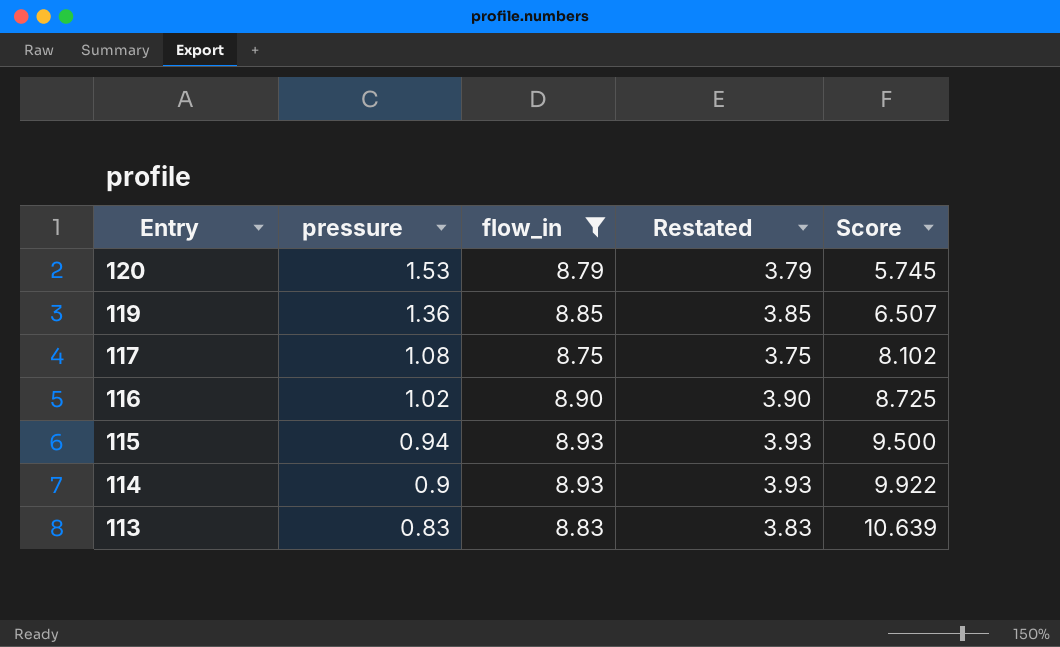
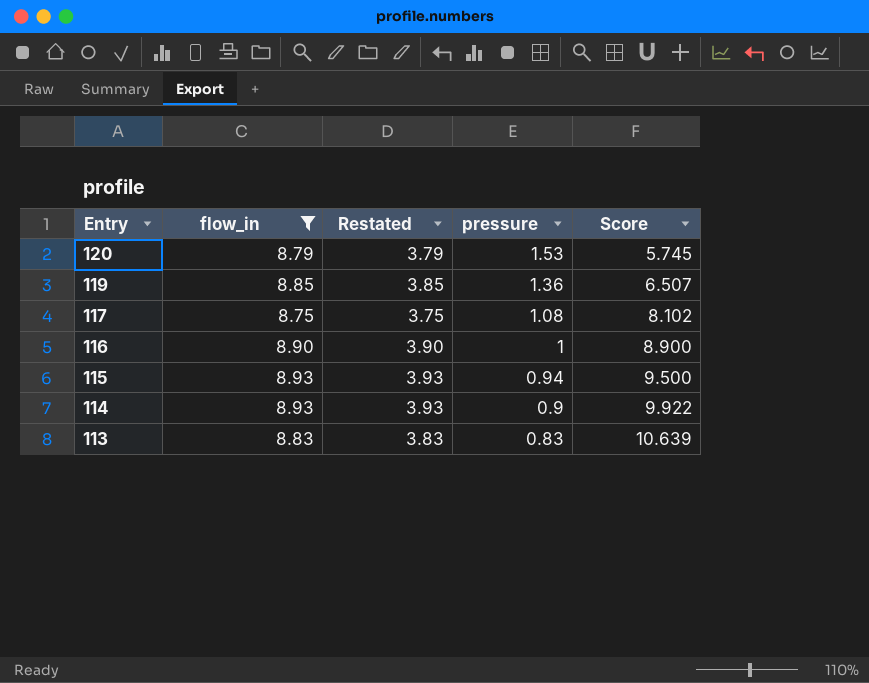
column pressure | position: 2 -> 4
116 | pressure: 1.02 -> 1
116 | Score: 8.725 -> 8.900

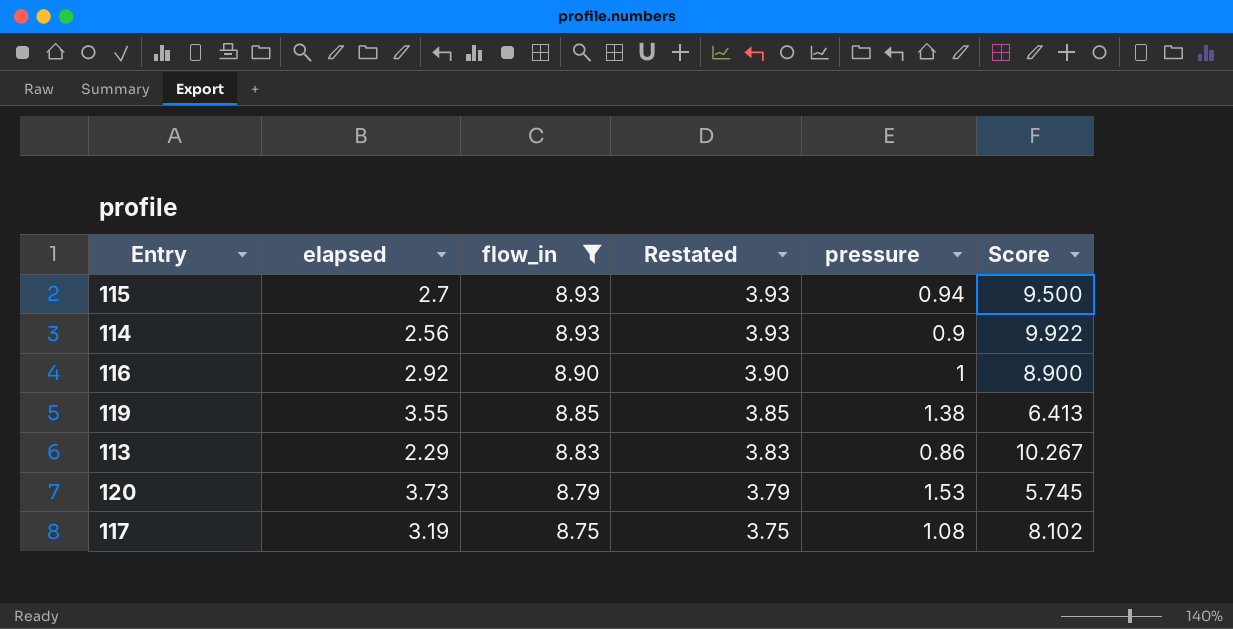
row order: Entry descending -> flow_in descending
column elapsed | position: none -> 2
119 | pressure: 1.36 -> 1.38
119 | Score: 6.507 -> 6.413
113 | pressure: 0.83 -> 0.86
113 | Score: 10.639 -> 10.267

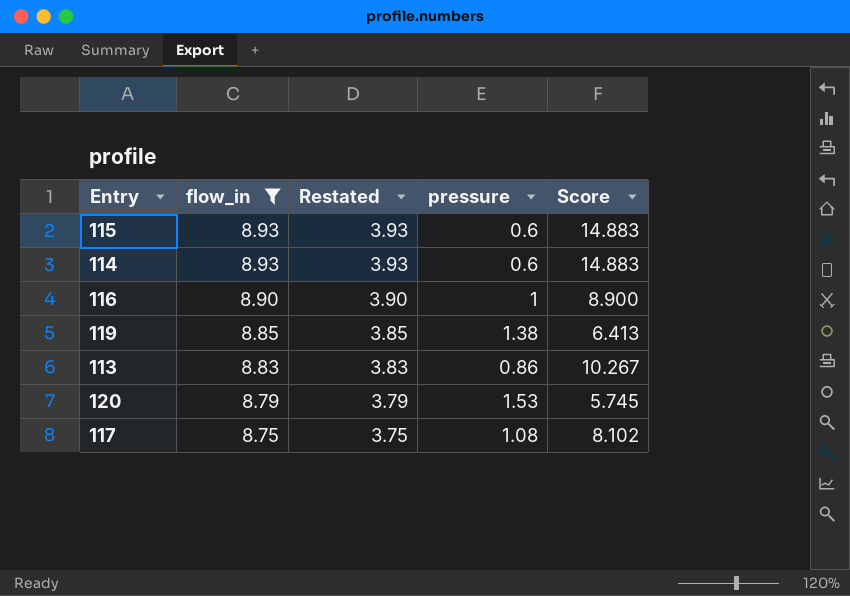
column elapsed | position: 2 -> none
115 | pressure: 0.94 -> 0.6
115 | Score: 9.500 -> 14.883
114 | pressure: 0.9 -> 0.6
114 | Score: 9.922 -> 14.883

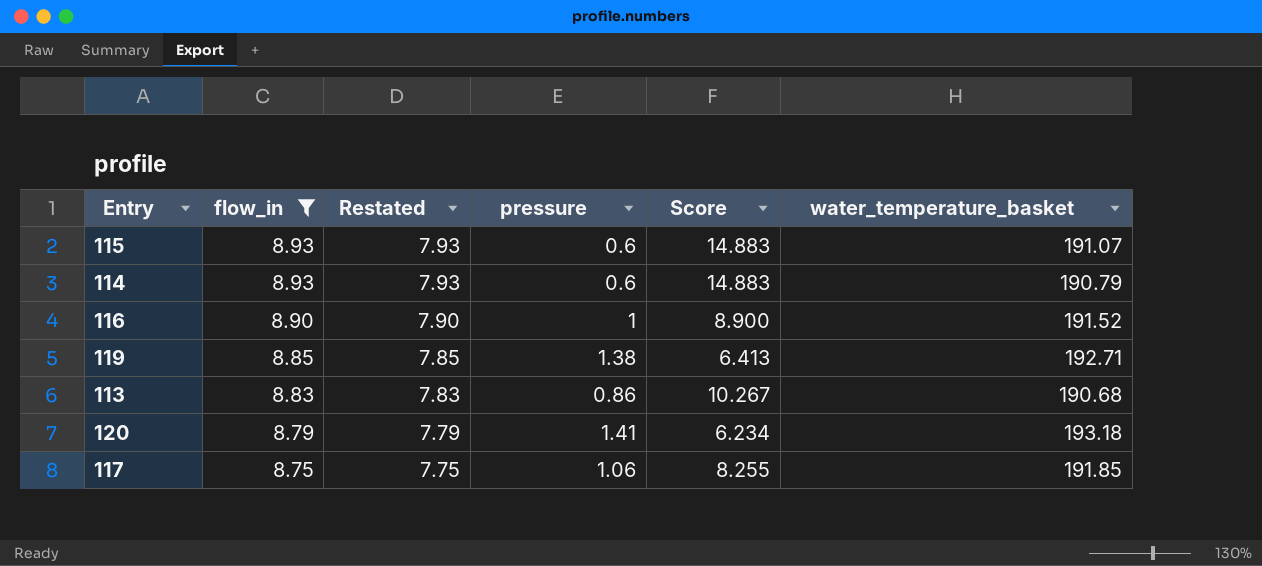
column Restated | formula: [flow_in] - 5 -> [flow_in] - 1
column water_temperature_basket | position: none -> 6
120 | pressure: 1.53 -> 1.41
120 | Score: 5.745 -> 6.234
117 | pressure: 1.08 -> 1.06
117 | Score: 8.102 -> 8.255

